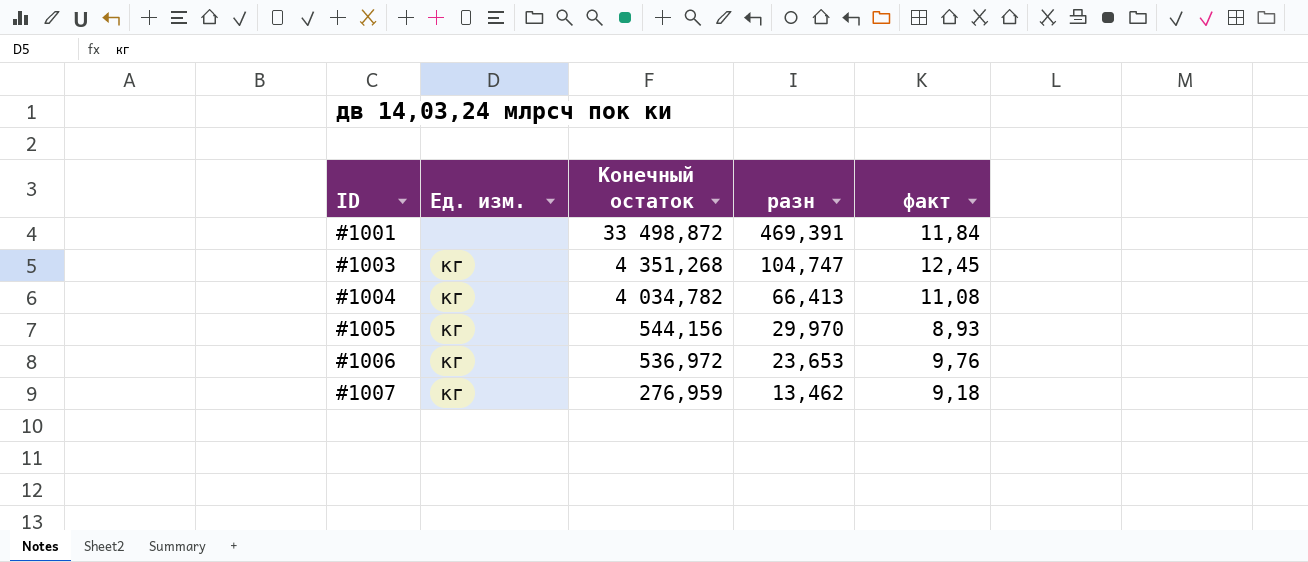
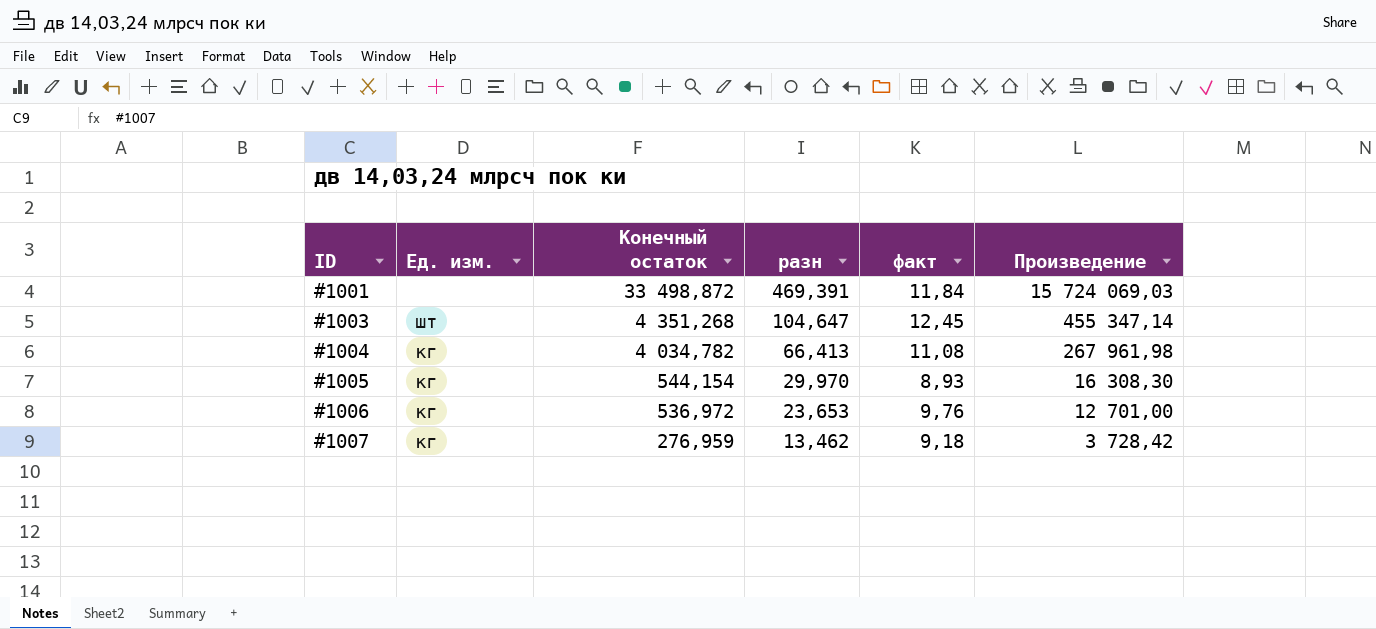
column Произведение | formula: none -> [Конечный остаток] * [разн]
#1003 | Ед. изм.: кг -> шт
#1003 | разн: 104,747 -> 104,647
#1005 | Конечный остаток: 544,156 -> 544,154

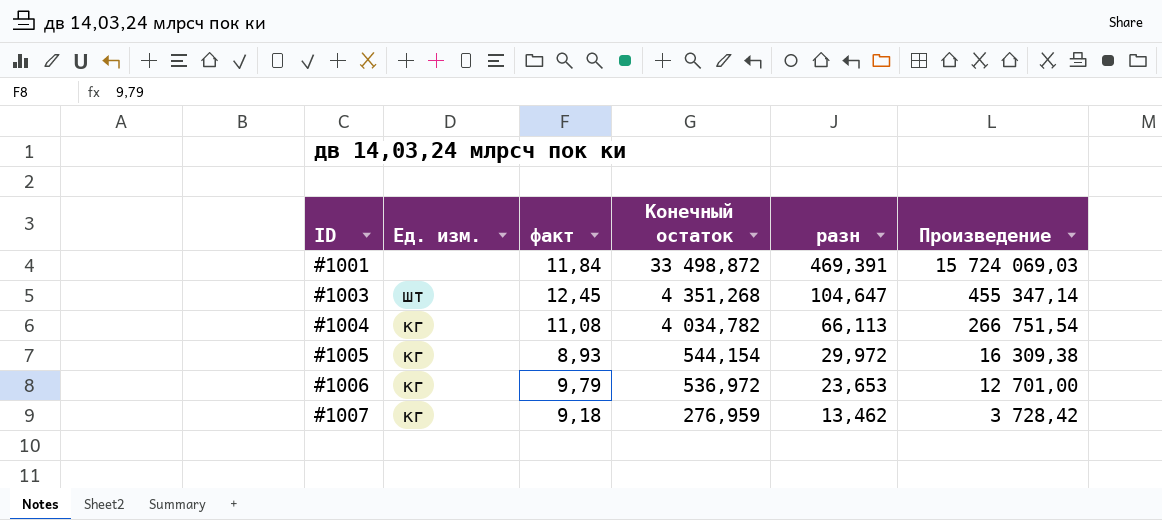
column факт | position: 5 -> 3
#1004 | разн: 66,413 -> 66,113
#1004 | Произведение: 267 961,98 -> 266 751,54
#1005 | разн: 29,970 -> 29,972
#1005 | Произведение: 16 308,30 -> 16 309,38
#1006 | факт: 9,76 -> 9,79

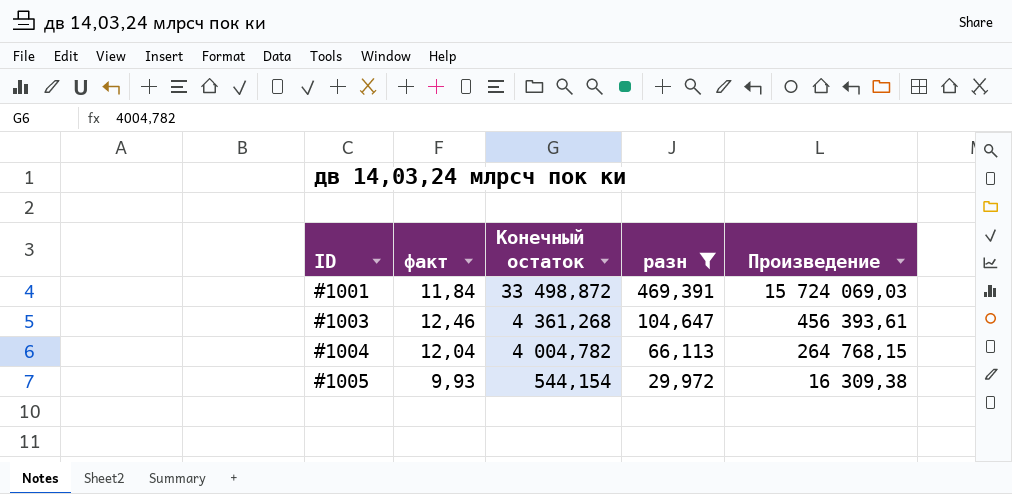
filter: none -> разн >= 29,972
column Ед. изм. | position: 2 -> none
#1003 | факт: 12,45 -> 12,46
#1003 | Конечный остаток: 4 351,268 -> 4 361,268
#1003 | Произведение: 455 347,14 -> 456 393,61
#1004 | факт: 11,08 -> 12,04
#1004 | Конечный остаток: 4 034,782 -> 4 004,782
#1004 | Произведение: 266 751,54 -> 264 768,15
#1005 | факт: 8,93 -> 9,93

